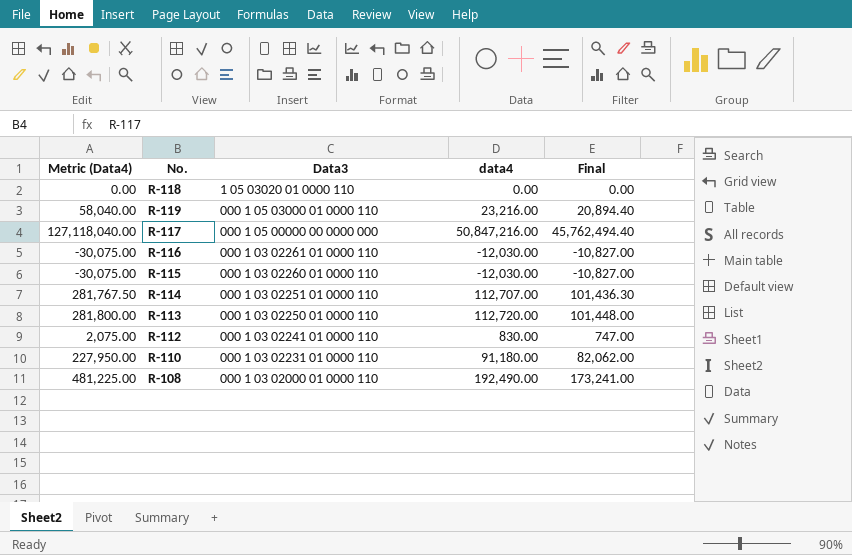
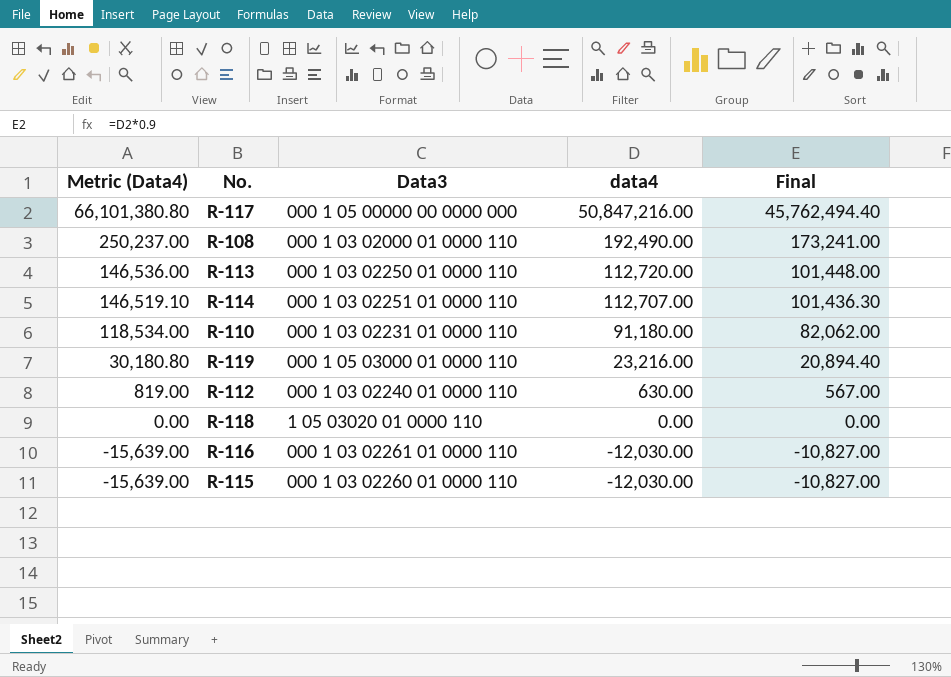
row order: Data3 descending -> Metric (Data4) descending
column Metric (Data4) | formula: [data4] * 2.5 -> [data4] * 1.3
R-112 | Data3: 000 1 03 02241 01 0000 110 -> 000 1 03 02240 01 0000 110
R-112 | data4: 830.00 -> 630.00
R-112 | Final: 747.00 -> 567.00

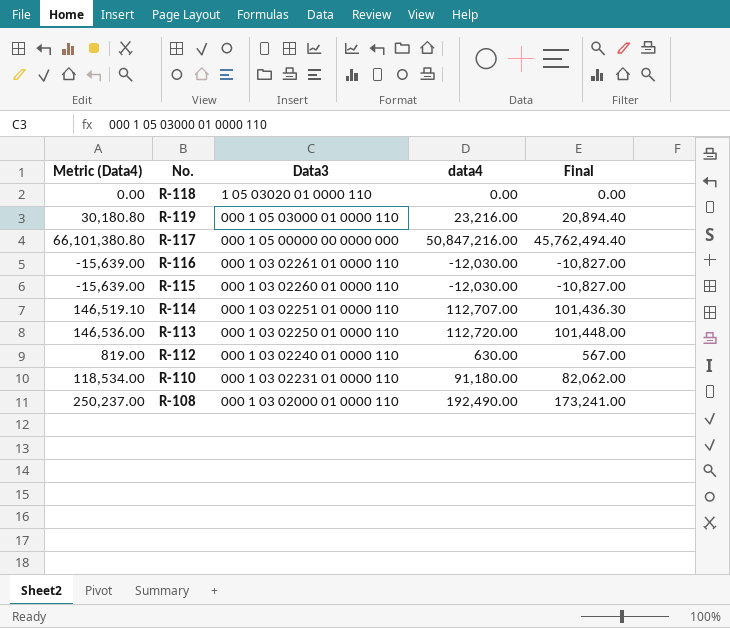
row order: Metric (Data4) descending -> Data3 descending

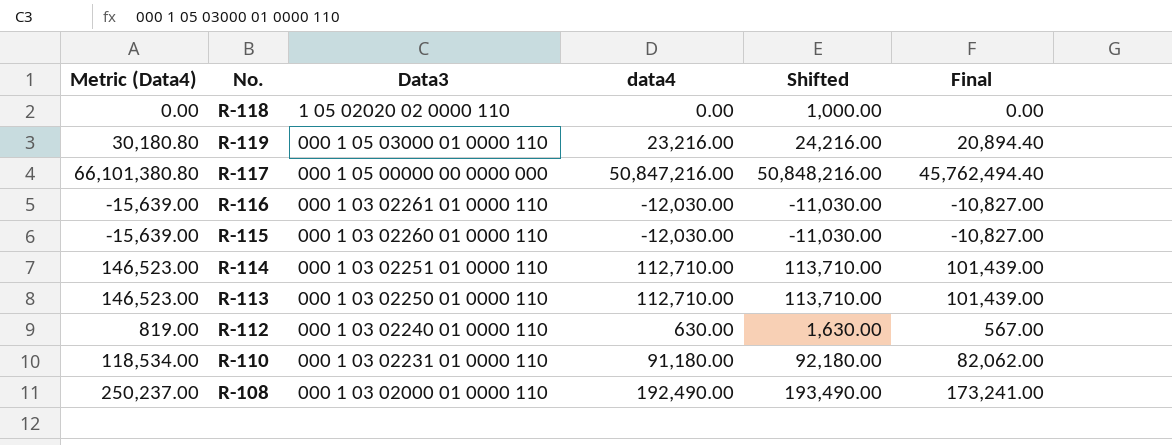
column Shifted | formula: none -> [data4] + 1000
R-118 | Data3: 1 05 03020 01 0000 110 -> 1 05 02020 02 0000 110
R-114 | Metric (Data4): 146,519.10 -> 146,523.00
R-114 | data4: 112,707.00 -> 112,710.00
R-114 | Final: 101,436.30 -> 101,439.00
R-113 | Metric (Data4): 146,536.00 -> 146,523.00
R-113 | data4: 112,720.00 -> 112,710.00
R-113 | Final: 101,448.00 -> 101,439.00

